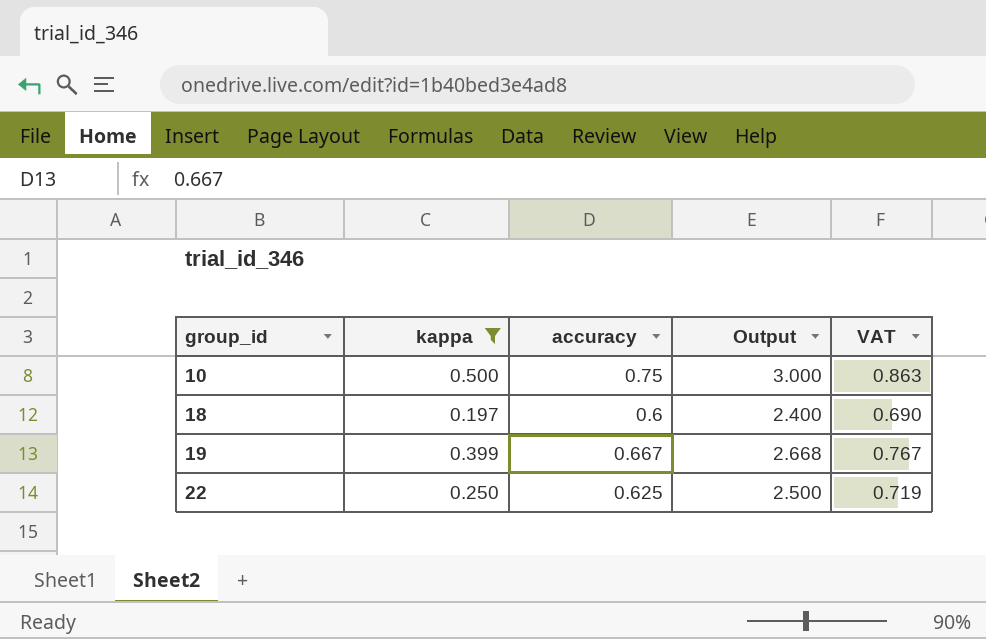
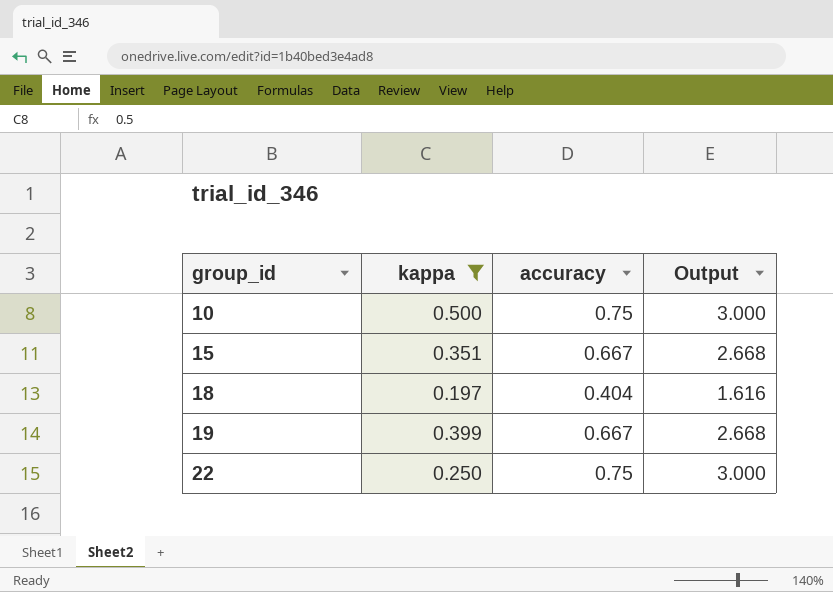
column VAT | formula: [accuracy] * 1.15 -> none
row 15: none -> 0.351 | 0.667 | 2.668
18 | accuracy: 0.6 -> 0.404
18 | Output: 2.400 -> 1.616
22 | accuracy: 0.625 -> 0.75
22 | Output: 2.500 -> 3.000

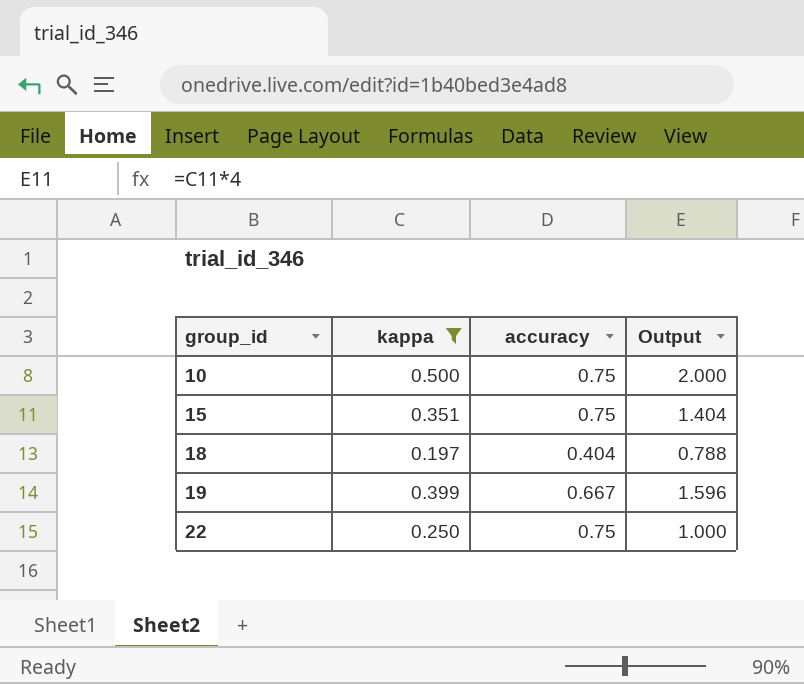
column Output | formula: [accuracy] * 4 -> [kappa] * 4
15 | accuracy: 0.667 -> 0.75

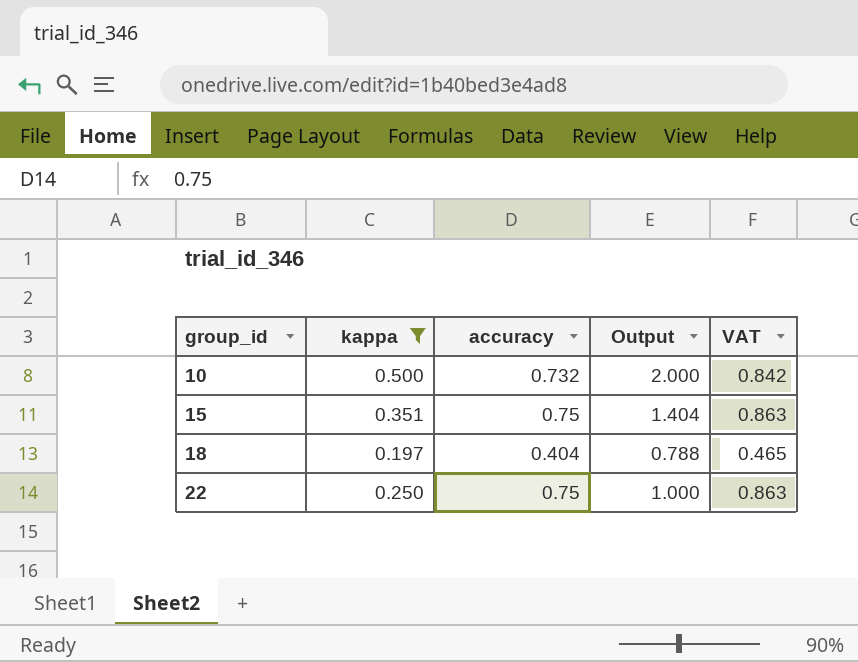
column VAT | formula: none -> [accuracy] * 1.15
row 19: 0.399 | 0.667 | 1.596 -> none
10 | accuracy: 0.75 -> 0.732

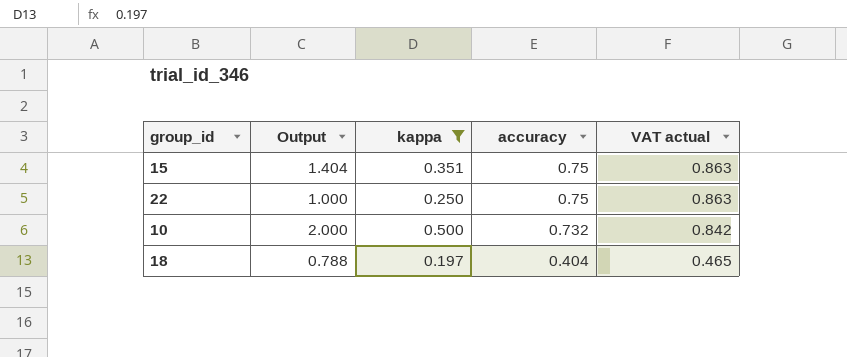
row order: group_id ascending -> accuracy descending
column Output | position: 4 -> 2
column name: VAT -> VAT actual

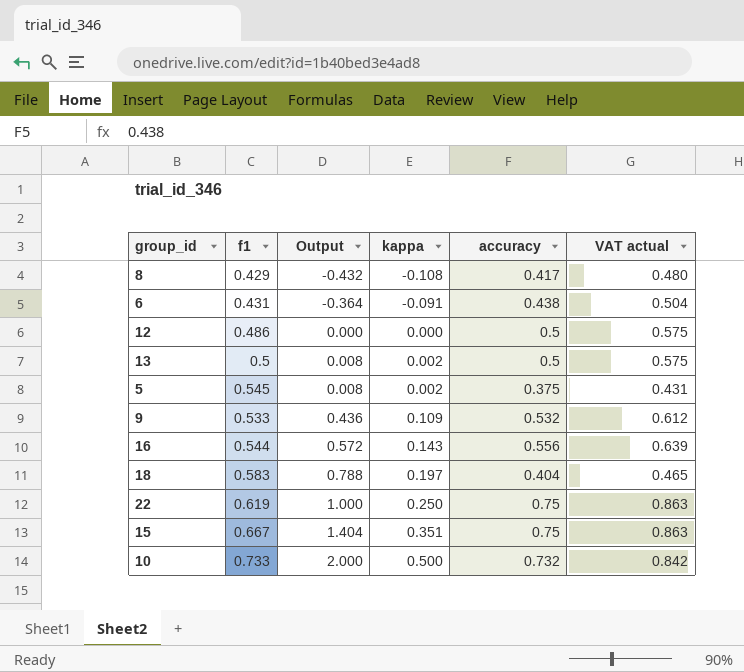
filter: kappa >= 0.197 -> none
row order: accuracy descending -> Output ascending
column f1 | position: none -> 2

